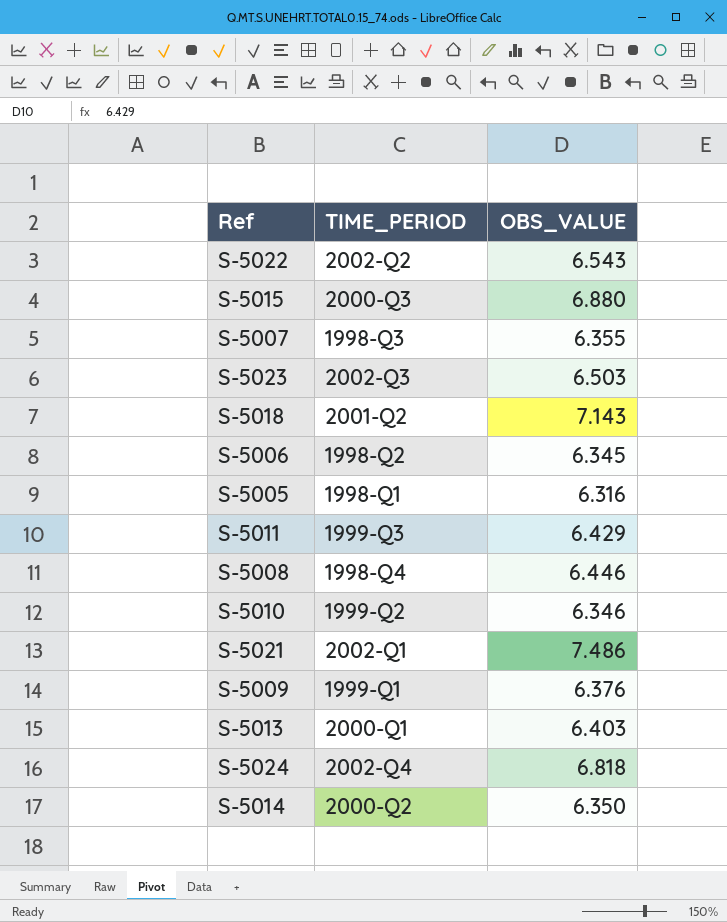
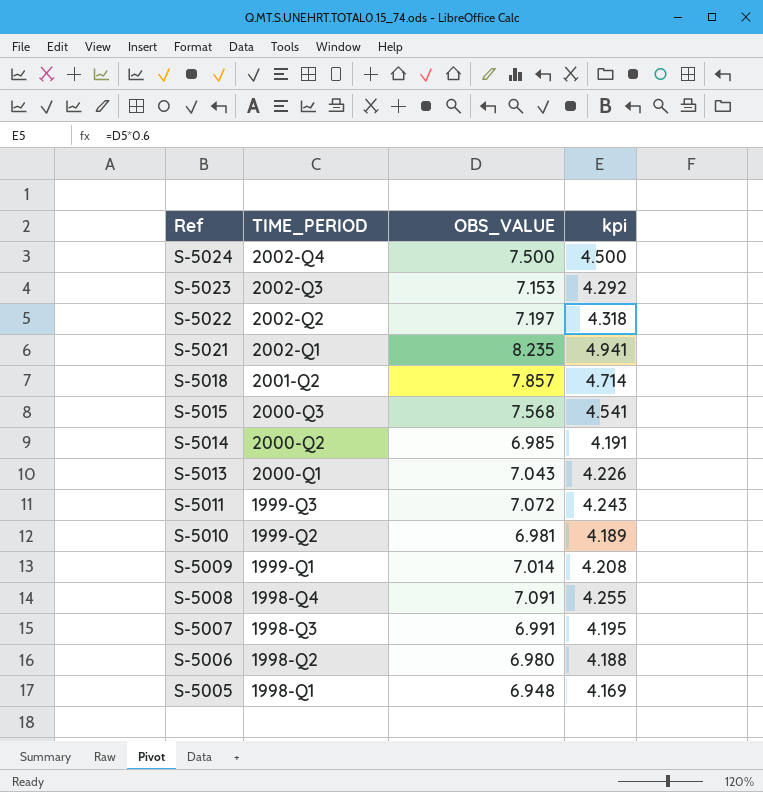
row order: none -> Ref descending
column kpi | formula: none -> [OBS_VALUE] * 0.6
S-5024 | OBS_VALUE: 6.818 -> 7.500
S-5023 | OBS_VALUE: 6.503 -> 7.153
S-5022 | OBS_VALUE: 6.543 -> 7.197
S-5021 | OBS_VALUE: 7.486 -> 8.235
S-5018 | OBS_VALUE: 7.143 -> 7.857
S-5015 | OBS_VALUE: 6.880 -> 7.568
S-5014 | OBS_VALUE: 6.350 -> 6.985
S-5013 | OBS_VALUE: 6.403 -> 7.043
S-5011 | OBS_VALUE: 6.429 -> 7.072
S-5010 | OBS_VALUE: 6.346 -> 6.981
S-5009 | OBS_VALUE: 6.376 -> 7.014
S-5008 | OBS_VALUE: 6.446 -> 7.091
S-5007 | OBS_VALUE: 6.355 -> 6.991
S-5006 | OBS_VALUE: 6.345 -> 6.980
S-5005 | OBS_VALUE: 6.316 -> 6.948

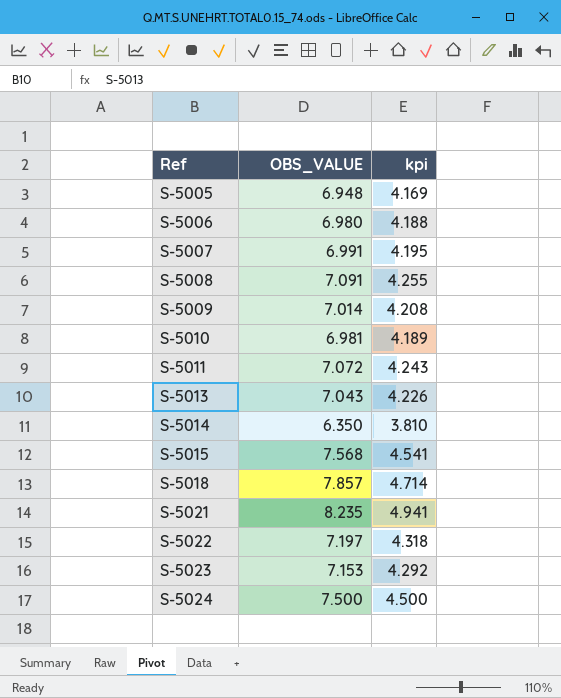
row order: Ref descending -> Ref ascending
column TIME_PERIOD | position: 2 -> none
S-5014 | OBS_VALUE: 6.985 -> 6.350
S-5014 | kpi: 4.191 -> 3.810

